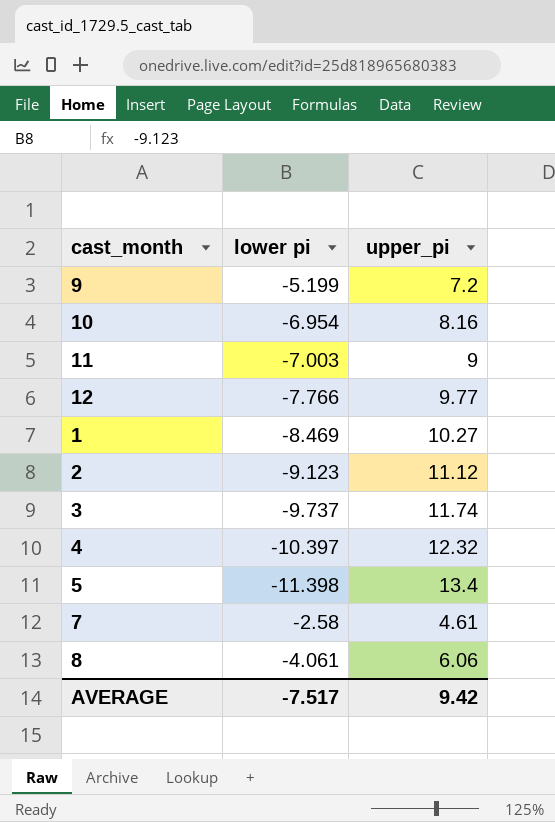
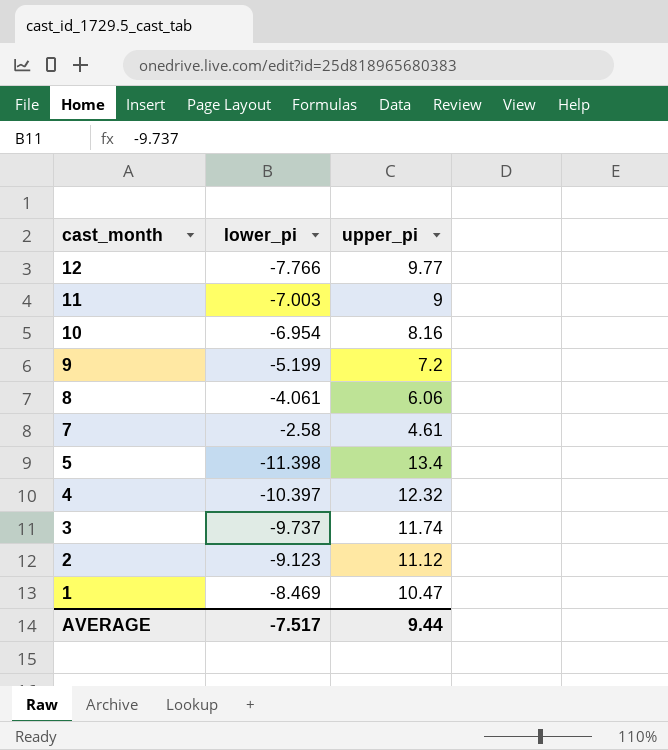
row order: none -> cast_month descending
column name: lower pi -> lower_pi
1 | upper_pi: 10.27 -> 10.47
AVERAGE | upper_pi: 9.42 -> 9.44

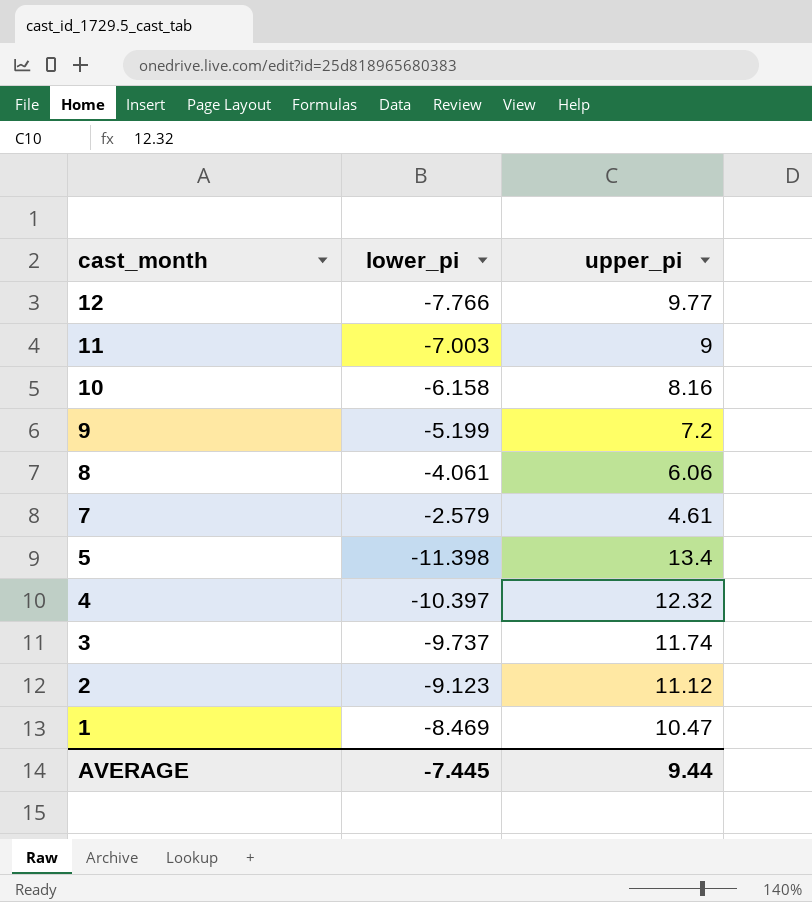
10 | lower_pi: -6.954 -> -6.158
7 | lower_pi: -2.58 -> -2.579
AVERAGE | lower_pi: -7.517 -> -7.445

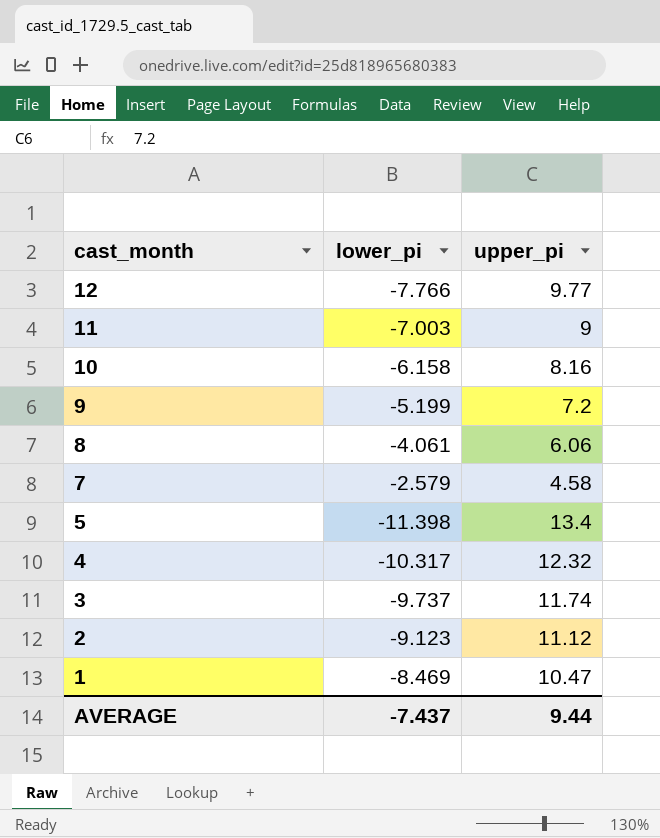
7 | upper_pi: 4.61 -> 4.58
4 | lower_pi: -10.397 -> -10.317
AVERAGE | lower_pi: -7.445 -> -7.437

